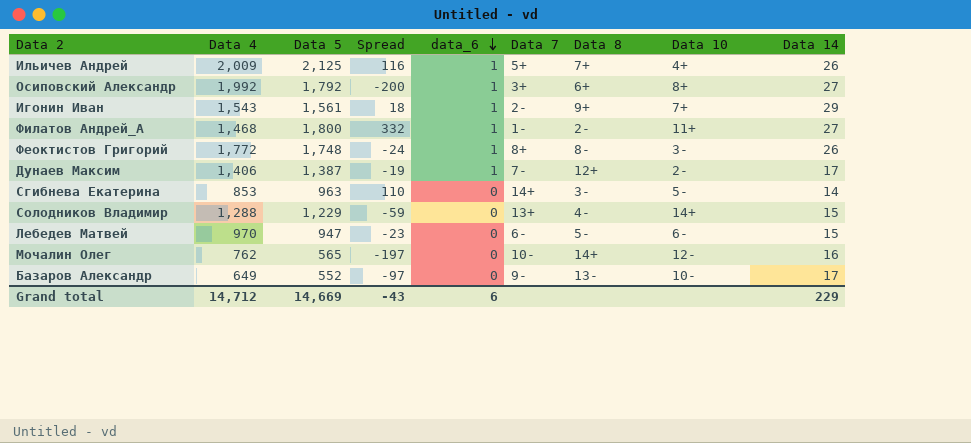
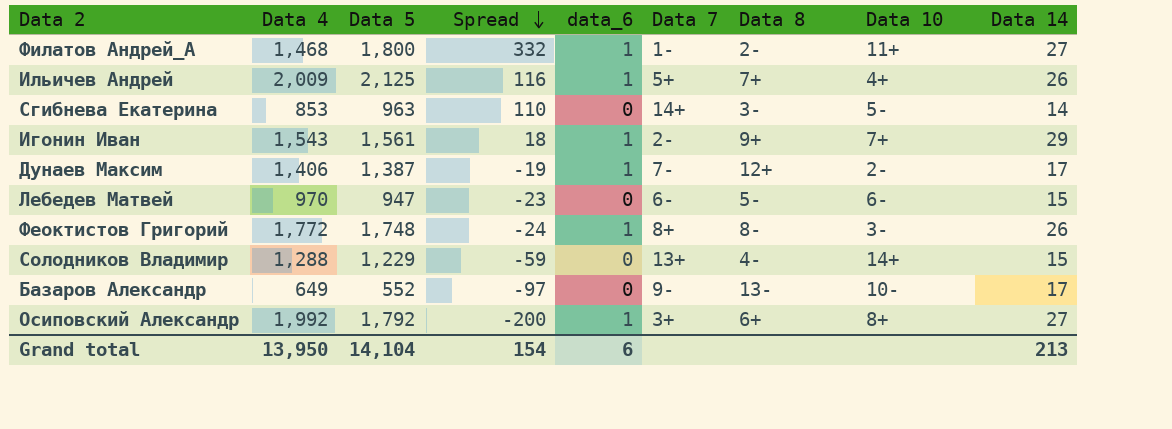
row order: data_6 descending -> Spread descending
row Мочалин Олег: 762 | 565 | -197 | 0 | 10- | 14+ | 12- | 16 -> none
Grand total | Data 4: 14,712 -> 13,950
Grand total | Data 5: 14,669 -> 14,104
Grand total | Spread: -43 -> 154
Grand total | Data 14: 229 -> 213

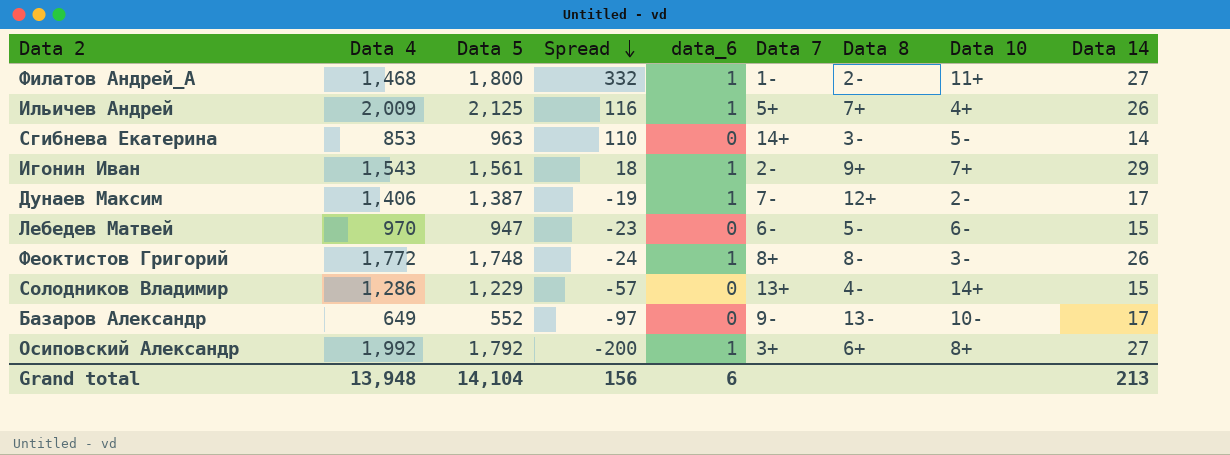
Солодников Владимир | Data 4: 1,288 -> 1,286
Солодников Владимир | Spread: -59 -> -57
Grand total | Data 4: 13,950 -> 13,948
Grand total | Spread: 154 -> 156

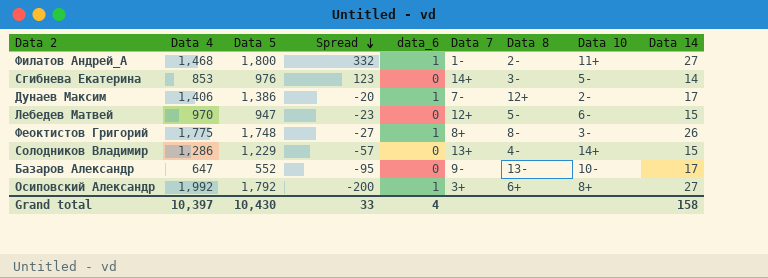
row Ильичев Андрей: 2,009 | 2,125 | 116 | 1 | 5+ | 7+ | 4+ | 26 -> none
row Игонин Иван: 1,543 | 1,561 | 18 | 1 | 2- | 9+ | 7+ | 29 -> none
Сгибнева Екатерина | Data 5: 963 -> 976
Сгибнева Екатерина | Spread: 110 -> 123
Дунаев Максим | Data 5: 1,387 -> 1,386
Дунаев Максим | Spread: -19 -> -20
Лебедев Матвей | Data 7: 6- -> 12+
Феоктистов Григорий | Data 4: 1,772 -> 1,775
Феоктистов Григорий | Spread: -24 -> -27
Базаров Александр | Data 4: 649 -> 647
Базаров Александр | Spread: -97 -> -95
Grand total | Data 4: 13,948 -> 10,397
Grand total | Data 5: 14,104 -> 10,430
Grand total | Spread: 156 -> 33
Grand total | data_6: 6 -> 4
Grand total | Data 14: 213 -> 158

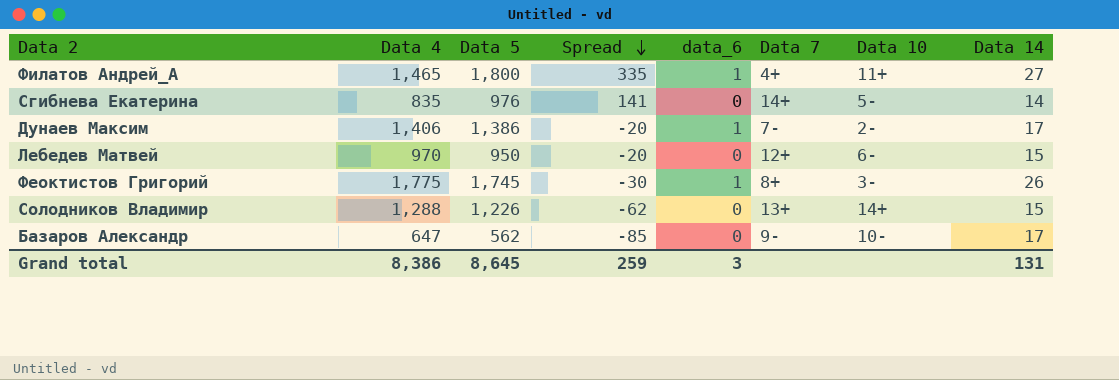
column Data 8 | position: 7 -> none
row Осиповский Александр: 1,992 | 1,792 | -200 | 1 | 3+ | 6+ | 8+ | 27 -> none
Филатов Андрей_А | Data 4: 1,468 -> 1,465
Филатов Андрей_А | Spread: 332 -> 335
Филатов Андрей_А | Data 7: 1- -> 4+
Сгибнева Екатерина | Data 4: 853 -> 835
Сгибнева Екатерина | Spread: 123 -> 141
Лебедев Матвей | Data 5: 947 -> 950
Лебедев Матвей | Spread: -23 -> -20
Феоктистов Григорий | Data 5: 1,748 -> 1,745
Феоктистов Григорий | Spread: -27 -> -30
Солодников Владимир | Data 4: 1,286 -> 1,288
Солодников Владимир | Data 5: 1,229 -> 1,226
Солодников Владимир | Spread: -57 -> -62
Базаров Александр | Data 5: 552 -> 562
Базаров Александр | Spread: -95 -> -85
Grand total | Data 4: 10,397 -> 8,386
Grand total | Data 5: 10,430 -> 8,645
Grand total | Spread: 33 -> 259
Grand total | data_6: 4 -> 3
Grand total | Data 14: 158 -> 131

